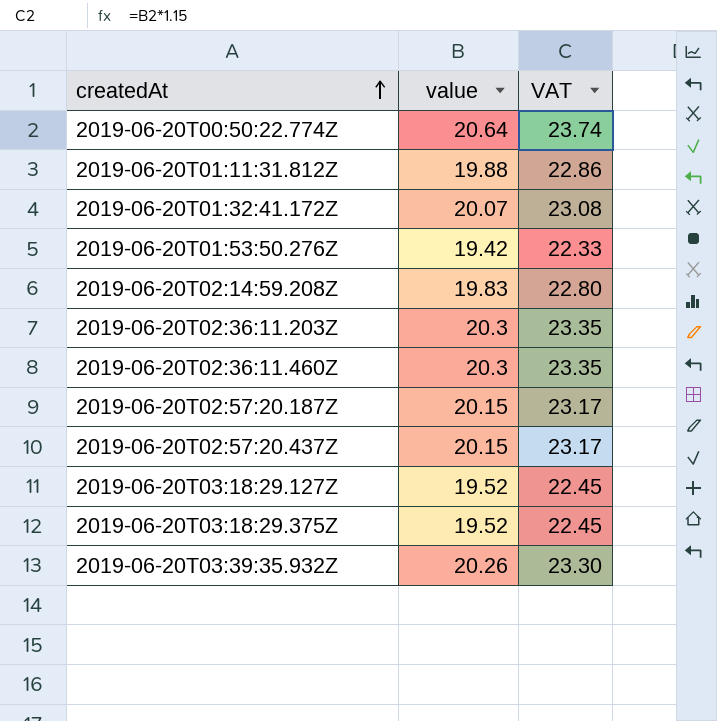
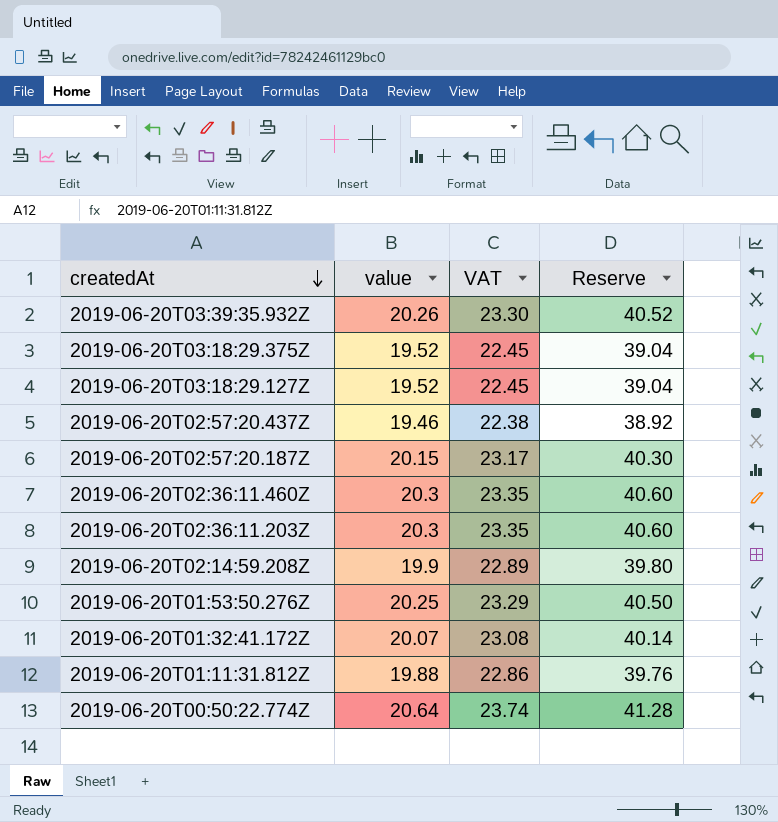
row order: createdAt ascending -> createdAt descending
column Reserve | formula: none -> [value] * 2
2019-06-20T02:57:20.437Z | value: 20.15 -> 19.46
2019-06-20T02:57:20.437Z | VAT: 23.17 -> 22.38
2019-06-20T02:14:59.208Z | value: 19.83 -> 19.9
2019-06-20T02:14:59.208Z | VAT: 22.80 -> 22.89
2019-06-20T01:53:50.276Z | value: 19.42 -> 20.25
2019-06-20T01:53:50.276Z | VAT: 22.33 -> 23.29

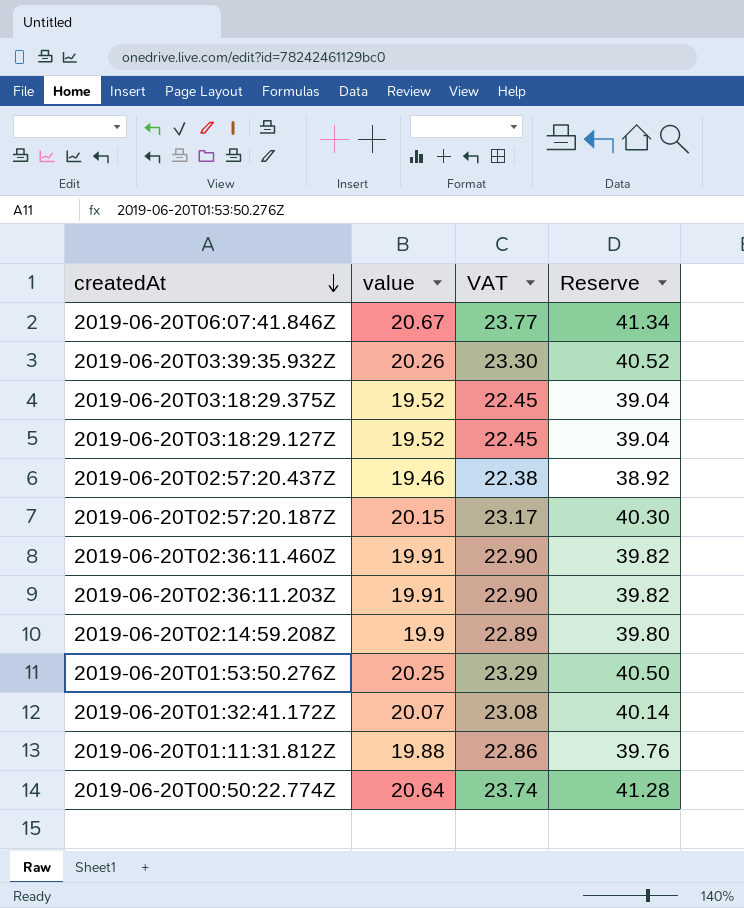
row 2019-06-20T06:07:41.846Z: none -> 20.67 | 23.77 | 41.34
2019-06-20T02:36:11.460Z | value: 20.3 -> 19.91
2019-06-20T02:36:11.460Z | VAT: 23.35 -> 22.90
2019-06-20T02:36:11.460Z | Reserve: 40.60 -> 39.82
2019-06-20T02:36:11.203Z | value: 20.3 -> 19.91
2019-06-20T02:36:11.203Z | VAT: 23.35 -> 22.90
2019-06-20T02:36:11.203Z | Reserve: 40.60 -> 39.82

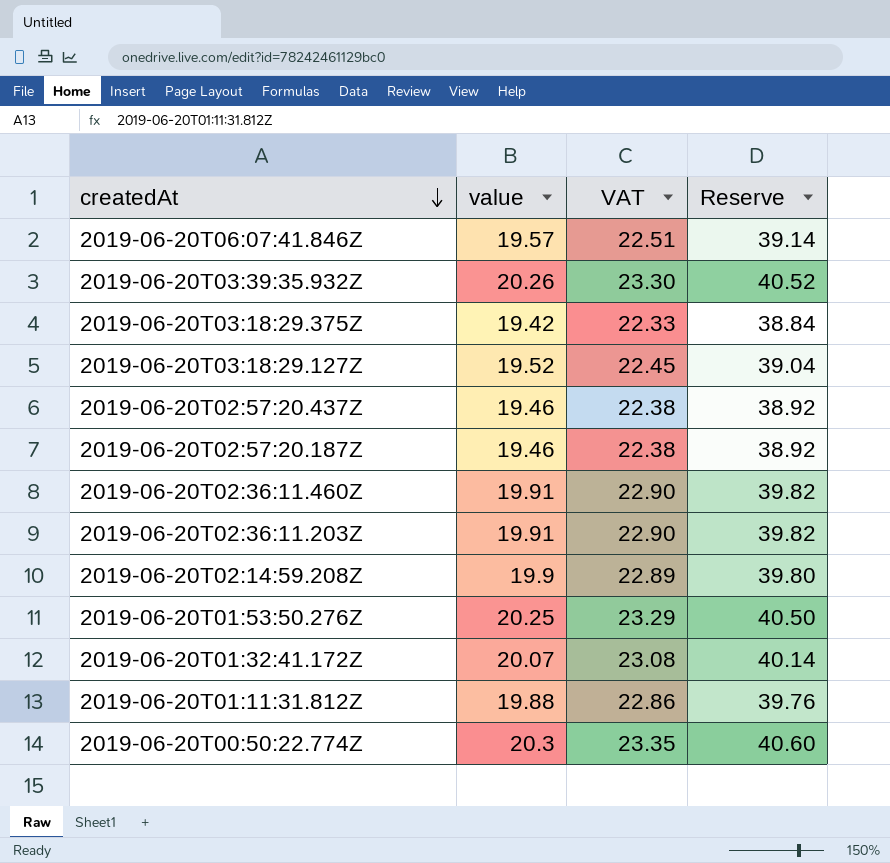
2019-06-20T06:07:41.846Z | value: 20.67 -> 19.57
2019-06-20T06:07:41.846Z | VAT: 23.77 -> 22.51
2019-06-20T06:07:41.846Z | Reserve: 41.34 -> 39.14
2019-06-20T03:18:29.375Z | value: 19.52 -> 19.42
2019-06-20T03:18:29.375Z | VAT: 22.45 -> 22.33
2019-06-20T03:18:29.375Z | Reserve: 39.04 -> 38.84
2019-06-20T02:57:20.187Z | value: 20.15 -> 19.46
2019-06-20T02:57:20.187Z | VAT: 23.17 -> 22.38
2019-06-20T02:57:20.187Z | Reserve: 40.30 -> 38.92
2019-06-20T00:50:22.774Z | value: 20.64 -> 20.3
2019-06-20T00:50:22.774Z | VAT: 23.74 -> 23.35
2019-06-20T00:50:22.774Z | Reserve: 41.28 -> 40.60

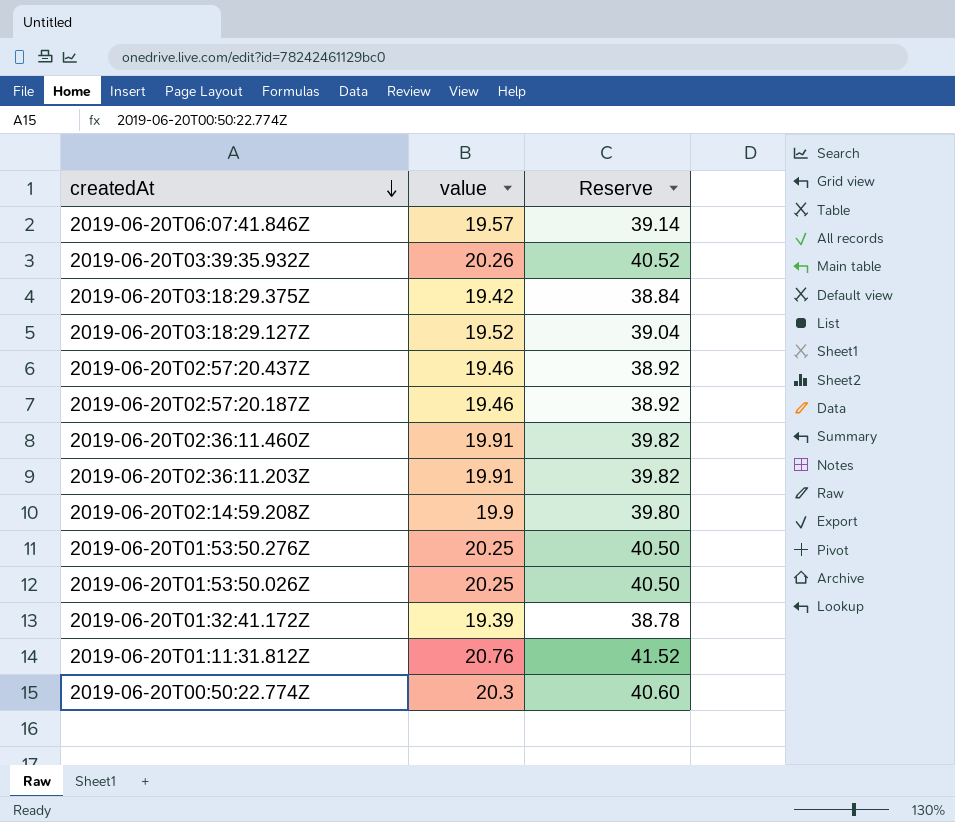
column VAT | formula: [value] * 1.15 -> none
row 2019-06-20T01:53:50.026Z: none -> 20.25 | 40.50
2019-06-20T01:32:41.172Z | value: 20.07 -> 19.39
2019-06-20T01:32:41.172Z | Reserve: 40.14 -> 38.78
2019-06-20T01:11:31.812Z | value: 19.88 -> 20.76
2019-06-20T01:11:31.812Z | Reserve: 39.76 -> 41.52

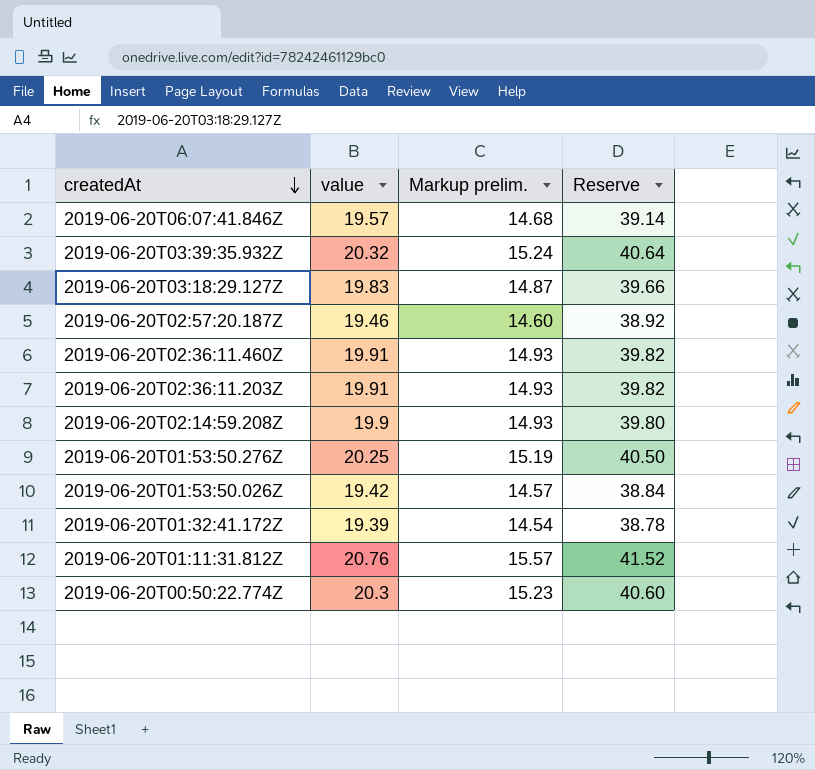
column Markup prelim. | formula: none -> [value] * 0.75
row 2019-06-20T03:18:29.375Z: 19.42 | 38.84 -> none
row 2019-06-20T02:57:20.437Z: 19.46 | 38.92 -> none
2019-06-20T03:39:35.932Z | value: 20.26 -> 20.32
2019-06-20T03:39:35.932Z | Reserve: 40.52 -> 40.64
2019-06-20T03:18:29.127Z | value: 19.52 -> 19.83
2019-06-20T03:18:29.127Z | Reserve: 39.04 -> 39.66
2019-06-20T01:53:50.026Z | value: 20.25 -> 19.42
2019-06-20T01:53:50.026Z | Reserve: 40.50 -> 38.84

